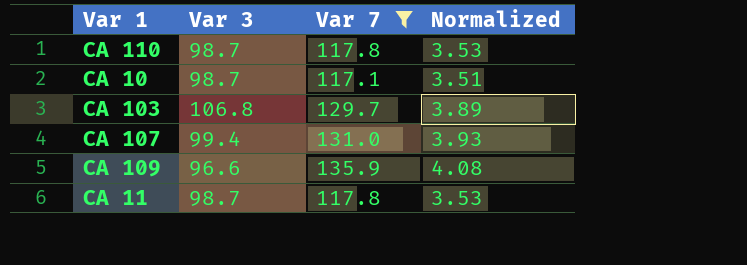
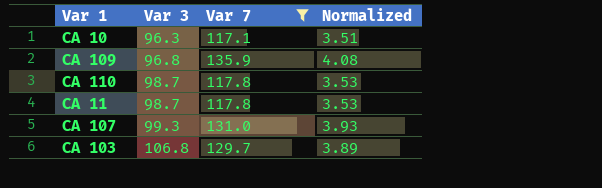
row order: none -> Var 3 ascending
CA 10 | Var 3: 98.7 -> 96.3
CA 109 | Var 3: 96.6 -> 96.8
CA 107 | Var 3: 99.4 -> 99.3

